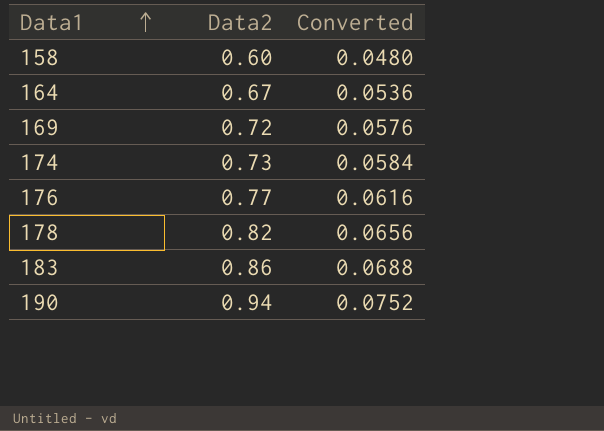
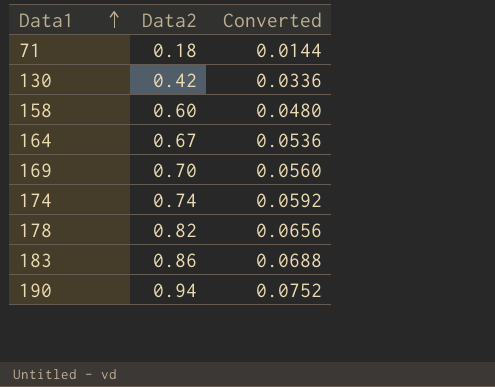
row 176: 0.77 | 0.0616 -> none
row 71: none -> 0.18 | 0.0144
row 130: none -> 0.42 | 0.0336
169 | Data2: 0.72 -> 0.70
169 | Converted: 0.0576 -> 0.0560
174 | Data2: 0.73 -> 0.74
174 | Converted: 0.0584 -> 0.0592

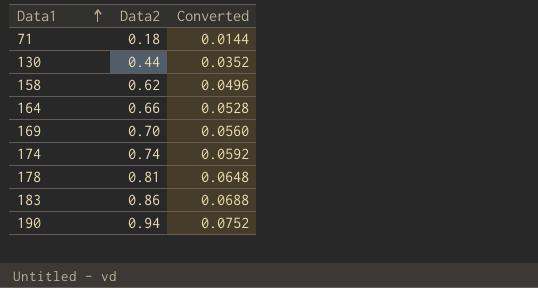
130 | Data2: 0.42 -> 0.44
130 | Converted: 0.0336 -> 0.0352
158 | Data2: 0.60 -> 0.62
158 | Converted: 0.0480 -> 0.0496
164 | Data2: 0.67 -> 0.66
164 | Converted: 0.0536 -> 0.0528
178 | Data2: 0.82 -> 0.81
178 | Converted: 0.0656 -> 0.0648

